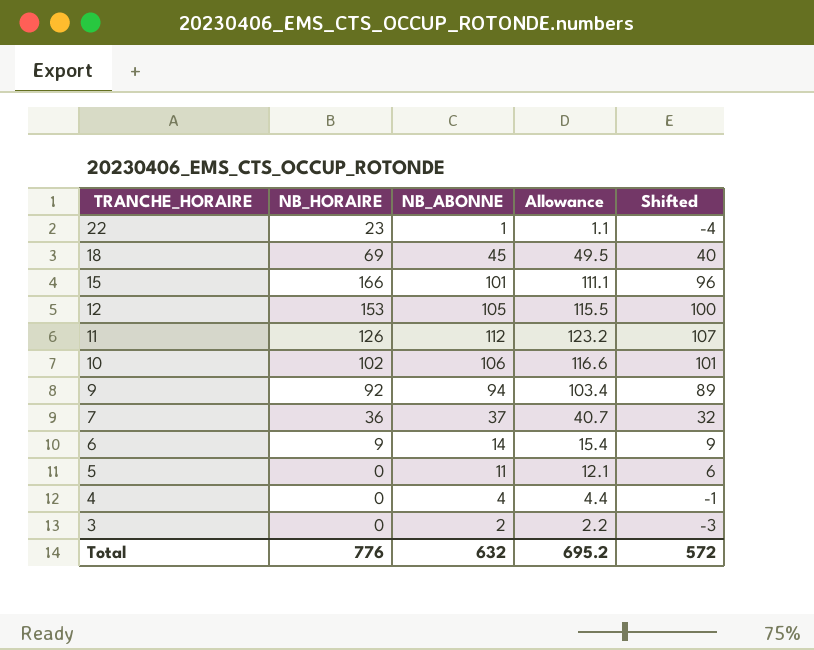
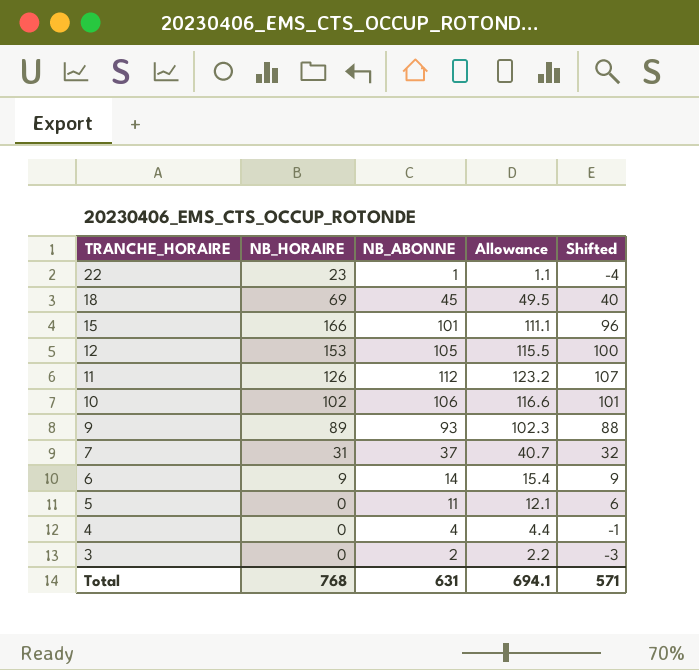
9 | NB_HORAIRE: 92 -> 89
9 | NB_ABONNE: 94 -> 93
9 | Allowance: 103.4 -> 102.3
9 | Shifted: 89 -> 88
7 | NB_HORAIRE: 36 -> 31
Total | NB_HORAIRE: 776 -> 768
Total | NB_ABONNE: 632 -> 631
Total | Allowance: 695.2 -> 694.1
Total | Shifted: 572 -> 571

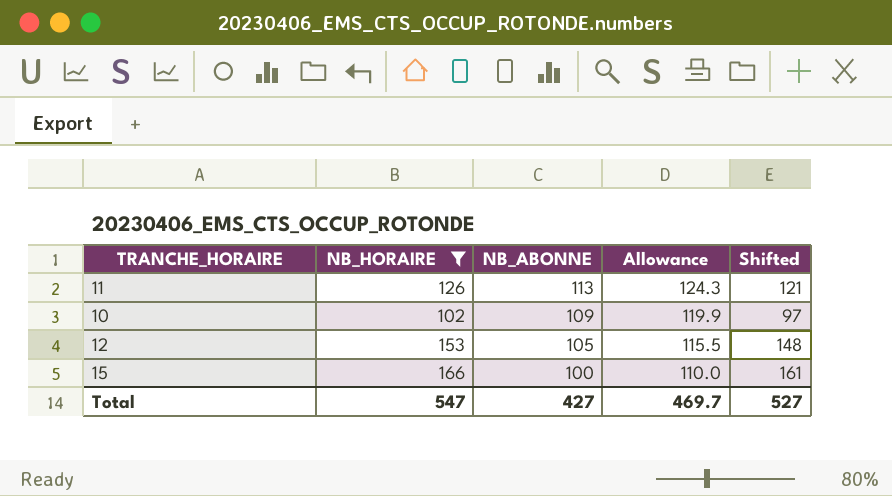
filter: none -> NB_HORAIRE >= 102
row order: TRANCHE_HORAIRE descending -> NB_ABONNE descending
column Shifted | formula: [NB_ABONNE] - 5 -> [NB_HORAIRE] - 5
11 | NB_ABONNE: 112 -> 113
11 | Allowance: 123.2 -> 124.3
10 | NB_ABONNE: 106 -> 109
10 | Allowance: 116.6 -> 119.9
15 | NB_ABONNE: 101 -> 100
15 | Allowance: 111.1 -> 110.0
Total | NB_HORAIRE: 768 -> 547
Total | NB_ABONNE: 631 -> 427
Total | Allowance: 694.1 -> 469.7
Total | Shifted: 571 -> 527

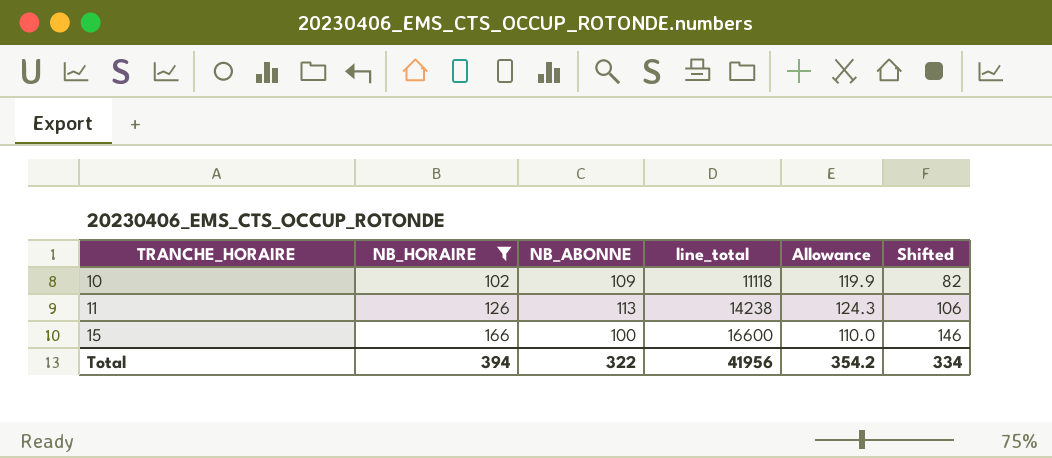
row order: NB_ABONNE descending -> TRANCHE_HORAIRE ascending
column line_total | formula: none -> [NB_HORAIRE] * [NB_ABONNE]
column Shifted | formula: [NB_HORAIRE] - 5 -> [NB_HORAIRE] - 20
row 12: 153 | 105 | 115.5 | 148 -> none
Total | NB_HORAIRE: 547 -> 394
Total | NB_ABONNE: 427 -> 322
Total | Allowance: 469.7 -> 354.2
Total | Shifted: 527 -> 334

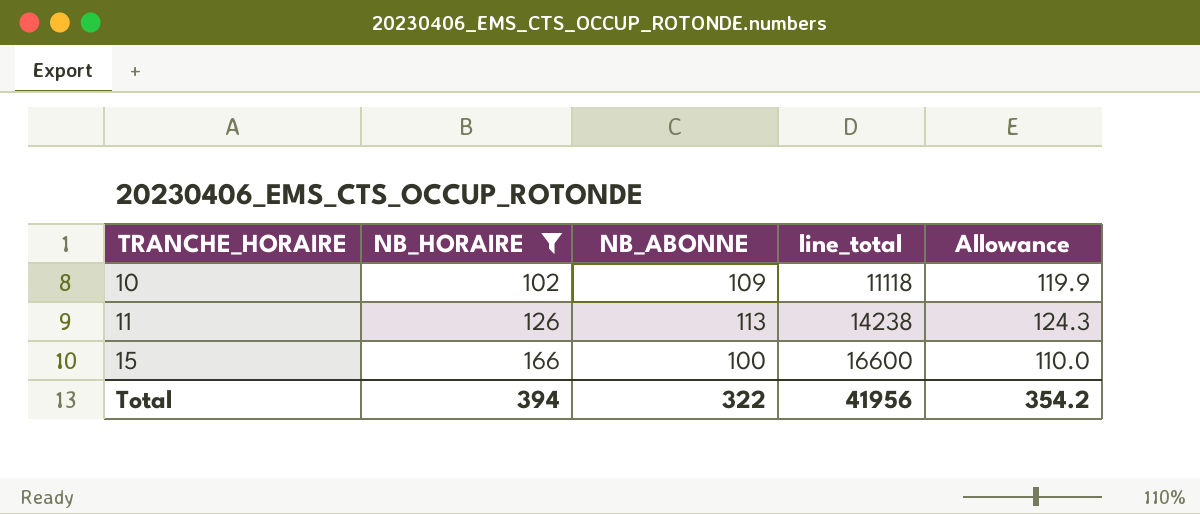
column Shifted | formula: [NB_HORAIRE] - 20 -> none

